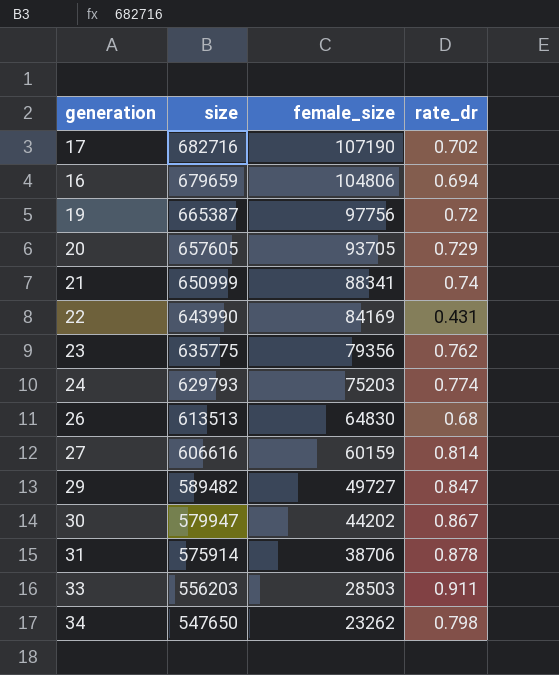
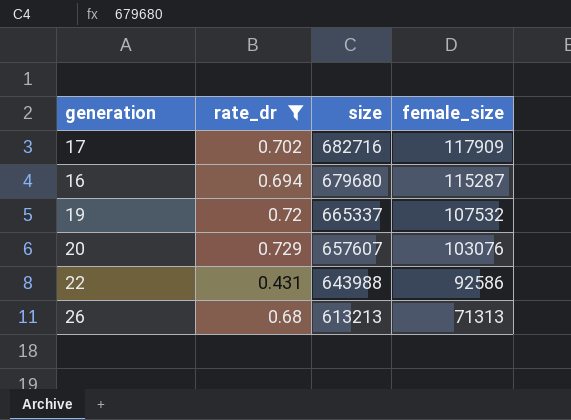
filter: none -> rate_dr <= 0.729
column rate_dr | position: 4 -> 2
17 | female_size: 107190 -> 117909
16 | size: 679659 -> 679680
16 | female_size: 104806 -> 115287
19 | size: 665387 -> 665337
19 | female_size: 97756 -> 107532
20 | size: 657605 -> 657607
20 | female_size: 93705 -> 103076
22 | size: 643990 -> 643988
22 | female_size: 84169 -> 92586
26 | size: 613513 -> 613213
26 | female_size: 64830 -> 71313

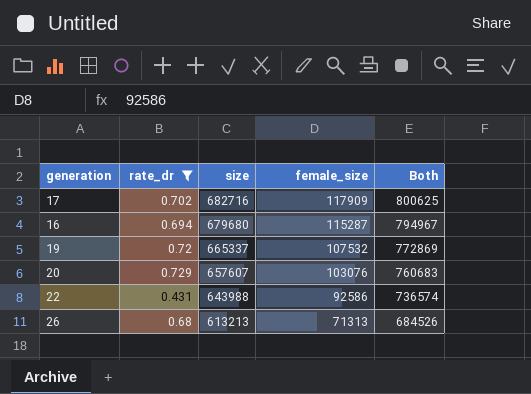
column Both | formula: none -> [size] + [female_size]

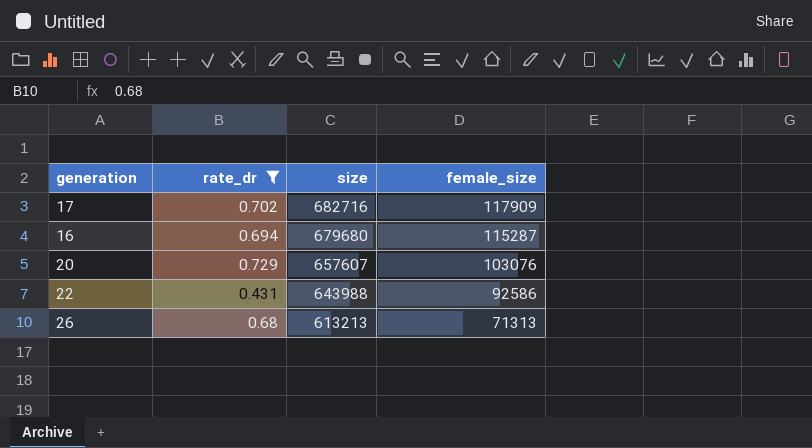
column Both | formula: [size] + [female_size] -> none
row 19: 0.72 | 665337 | 107532 | 772869 -> none

